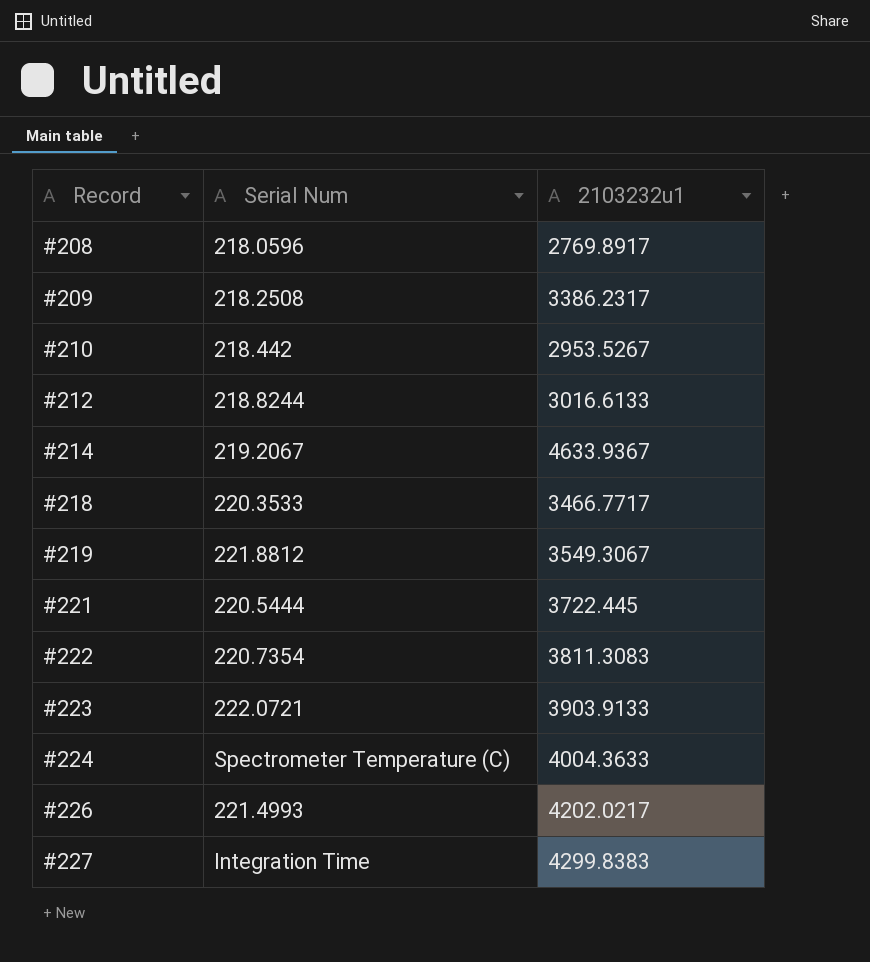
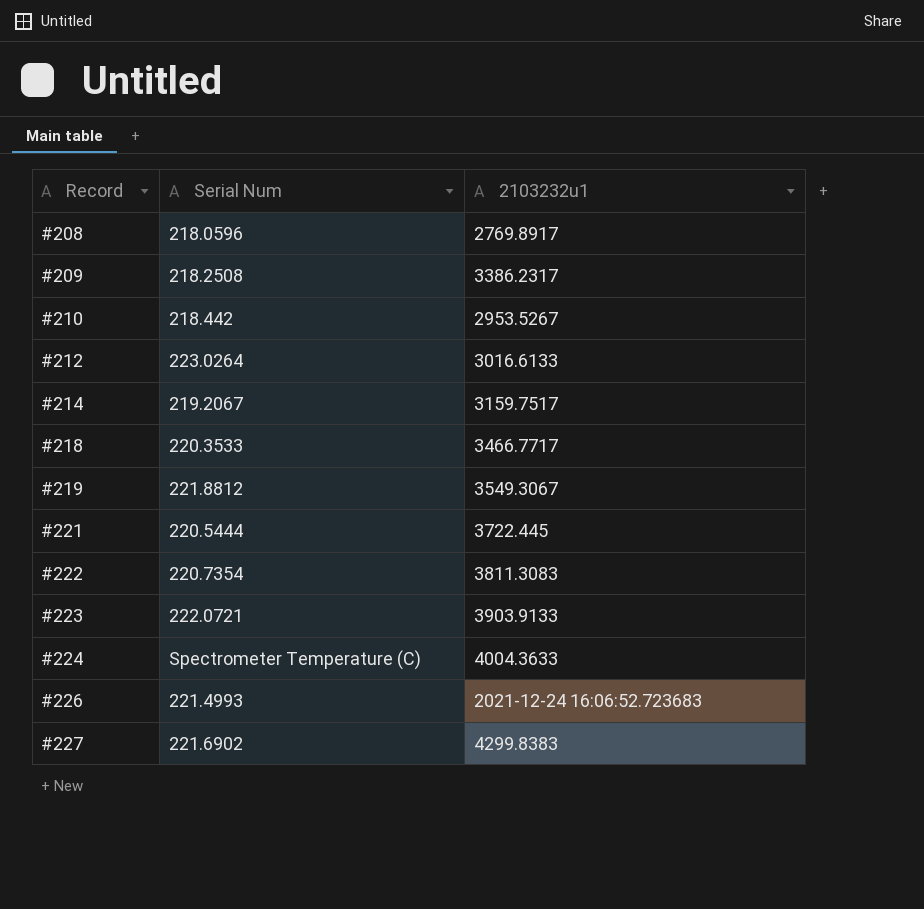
#212 | Serial Num: 218.8244 -> 223.0264
#214 | 2103232u1: 4633.9367 -> 3159.7517
#226 | 2103232u1: 4202.0217 -> 2021-12-24 16:06:52.723683
#227 | Serial Num: Integration Time -> 221.6902

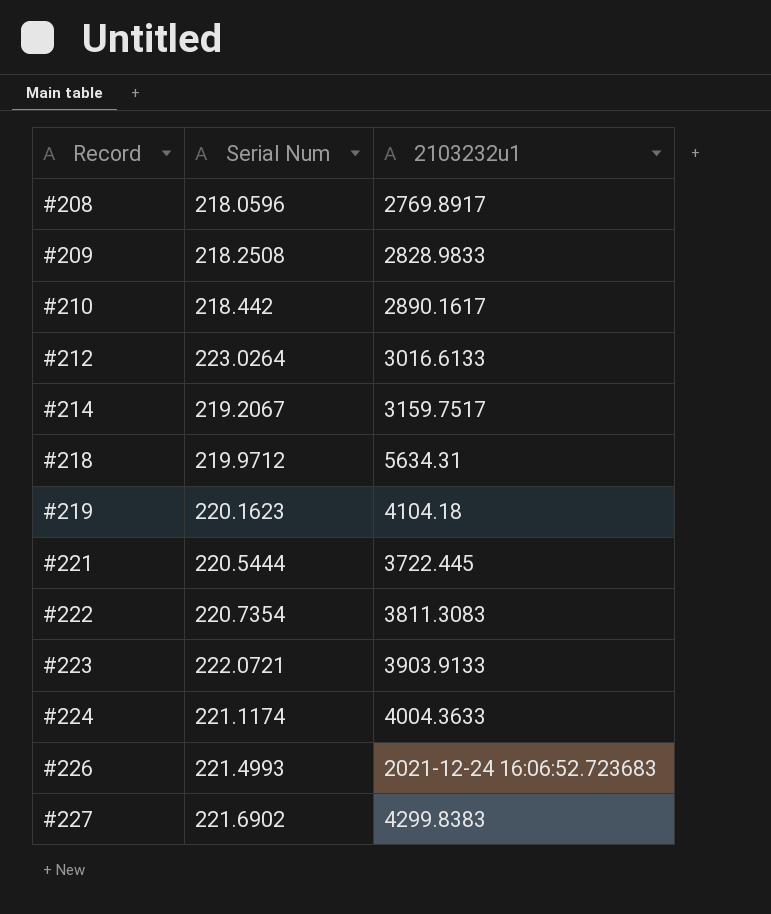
#209 | 2103232u1: 3386.2317 -> 2828.9833
#210 | 2103232u1: 2953.5267 -> 2890.1617
#218 | Serial Num: 220.3533 -> 219.9712
#218 | 2103232u1: 3466.7717 -> 5634.31
#219 | Serial Num: 221.8812 -> 220.1623
#219 | 2103232u1: 3549.3067 -> 4104.18
#224 | Serial Num: Spectrometer Temperature (C) -> 221.1174

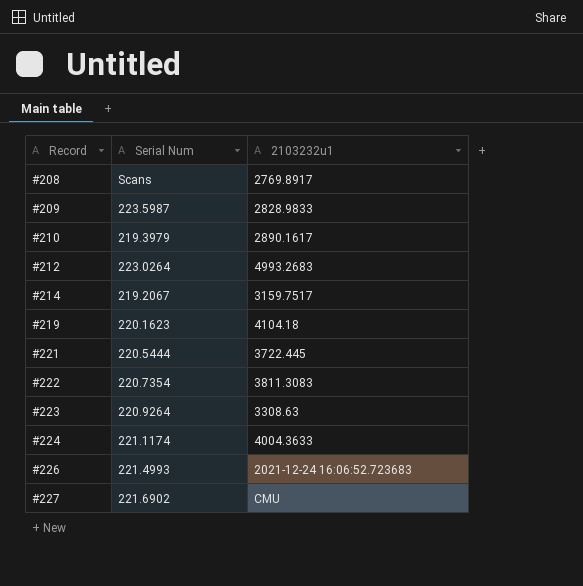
row #218: 219.9712 | 5634.31 -> none
#208 | Serial Num: 218.0596 -> Scans
#209 | Serial Num: 218.2508 -> 223.5987
#210 | Serial Num: 218.442 -> 219.3979
#212 | 2103232u1: 3016.6133 -> 4993.2683
#223 | Serial Num: 222.0721 -> 220.9264
#223 | 2103232u1: 3903.9133 -> 3308.63
#227 | 2103232u1: 4299.8383 -> CMU

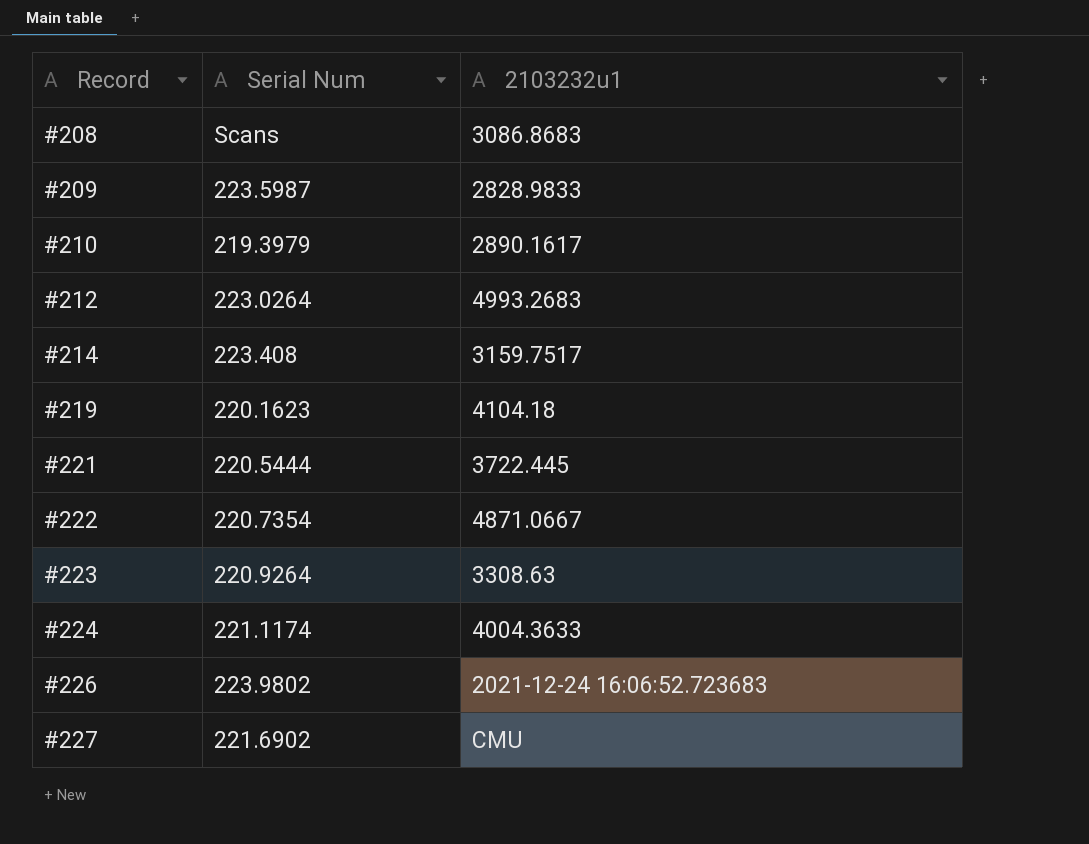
#208 | 2103232u1: 2769.8917 -> 3086.8683
#214 | Serial Num: 219.2067 -> 223.408
#222 | 2103232u1: 3811.3083 -> 4871.0667
#226 | Serial Num: 221.4993 -> 223.9802

